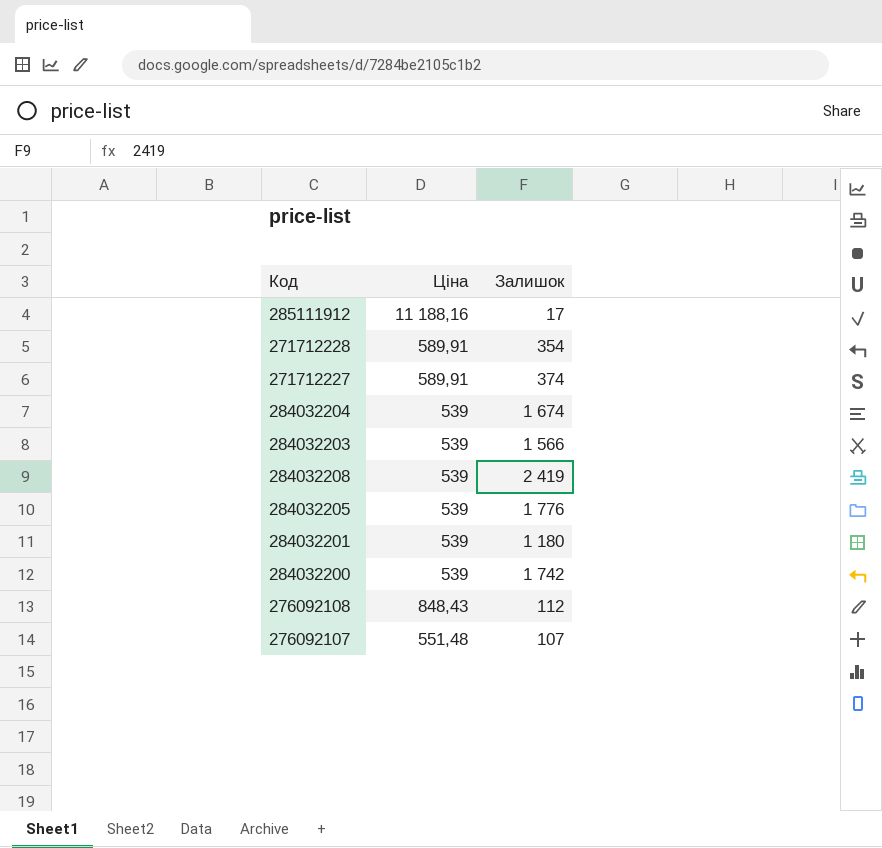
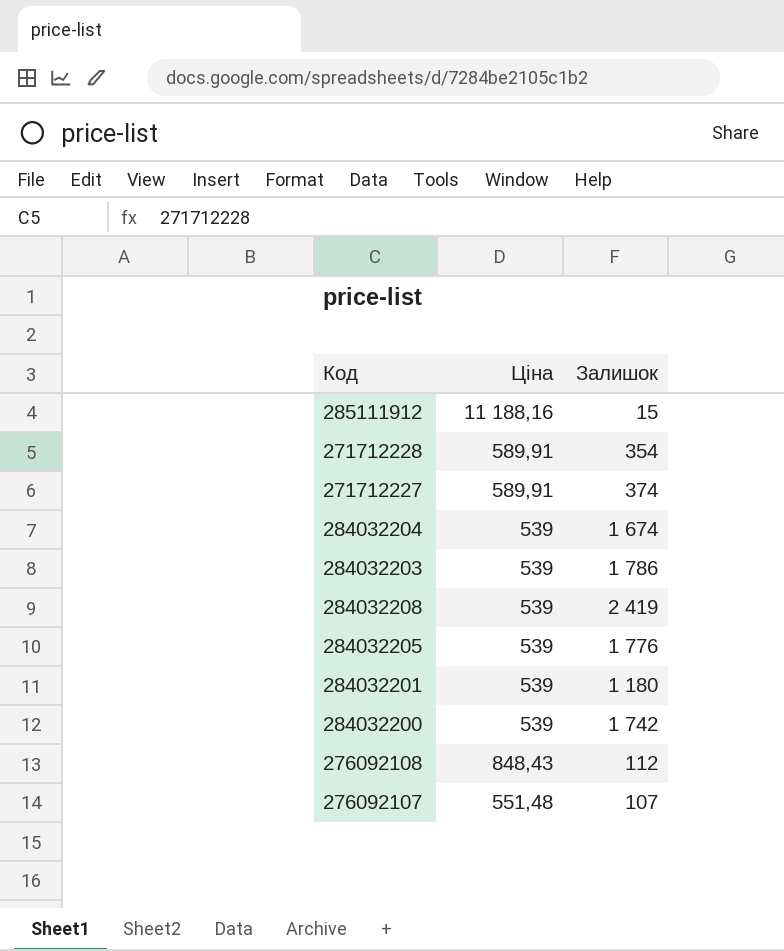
285111912 | Залишок: 17 -> 15
284032203 | Залишок: 1 566 -> 1 786

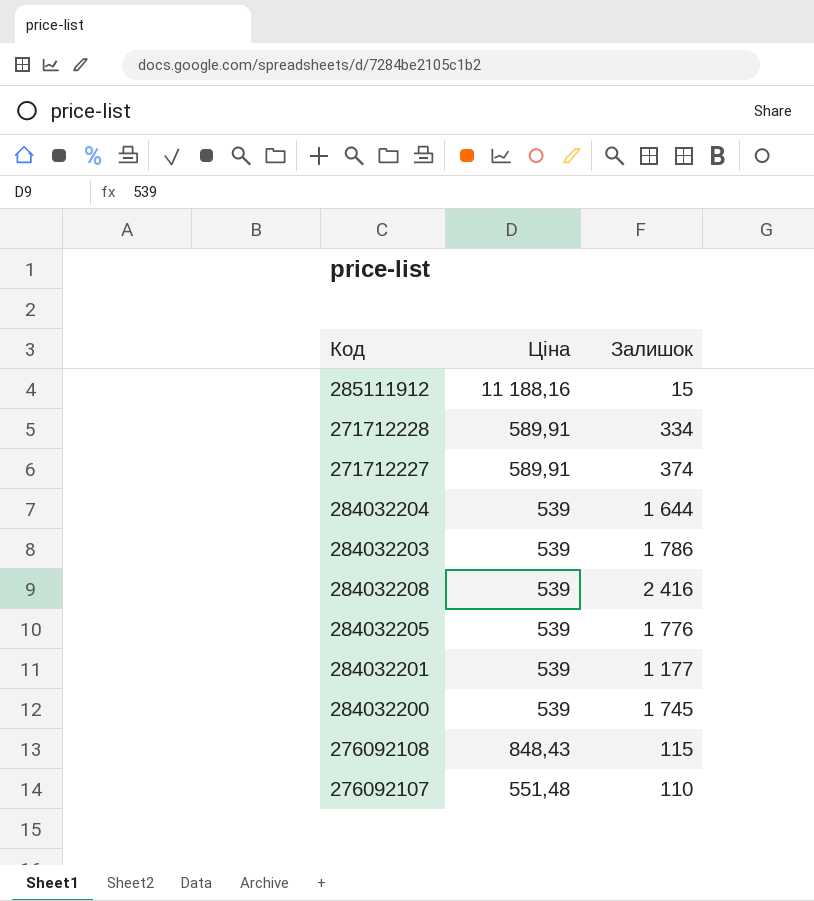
271712228 | Залишок: 354 -> 334
284032204 | Залишок: 1 674 -> 1 644
284032208 | Залишок: 2 419 -> 2 416
284032201 | Залишок: 1 180 -> 1 177
284032200 | Залишок: 1 742 -> 1 745
276092108 | Залишок: 112 -> 115
276092107 | Залишок: 107 -> 110

